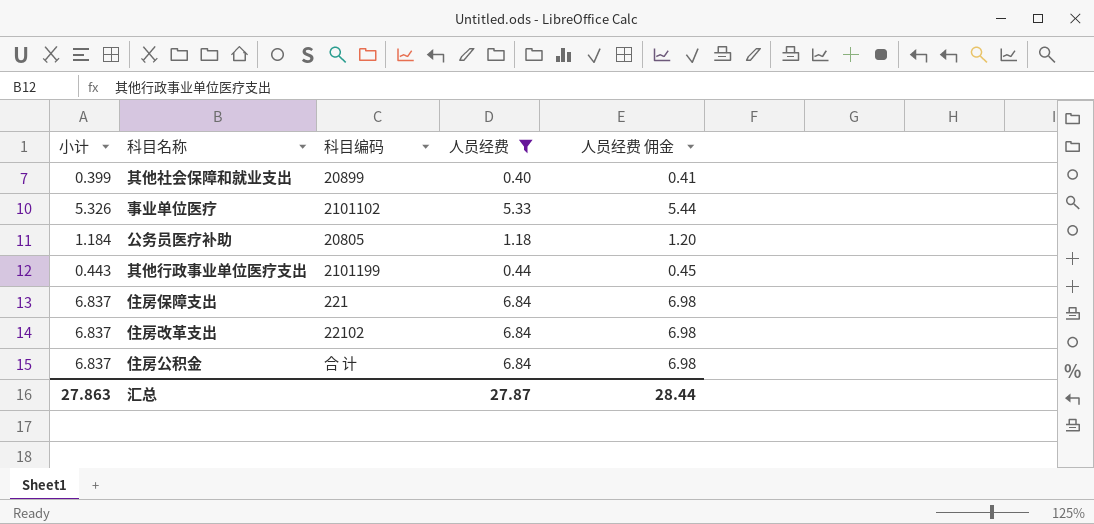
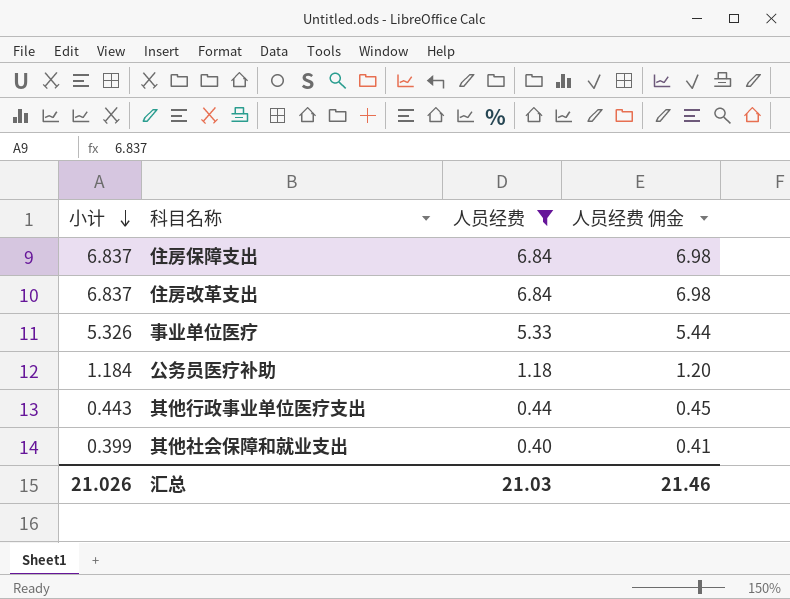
row order: none -> 小计 descending
column 科目编码 | position: 3 -> none
row 住房公积金: 6.837 | 合 计 | 6.84 | 6.98 -> none
汇总 | 小计: 27.863 -> 21.026
汇总 | 人员经费: 27.87 -> 21.03
汇总 | 人员经费 佣金: 28.44 -> 21.46

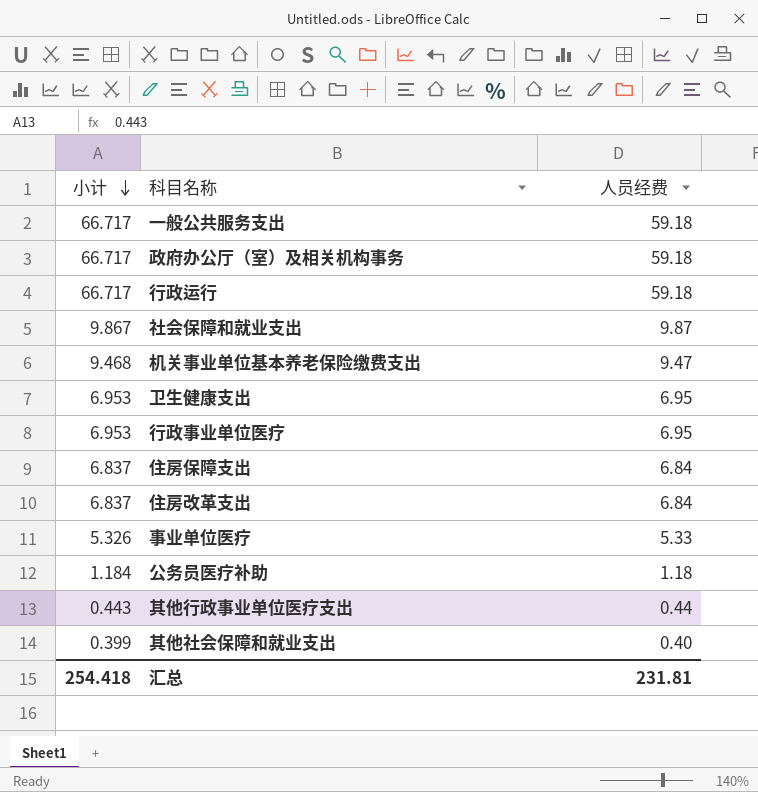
filter: 人员经费 <= 6.84 -> none
column 人员经费 佣金 | formula: [人员经费] * 1.02 -> none
汇总 | 小计: 21.026 -> 254.418
汇总 | 人员经费: 21.03 -> 231.81

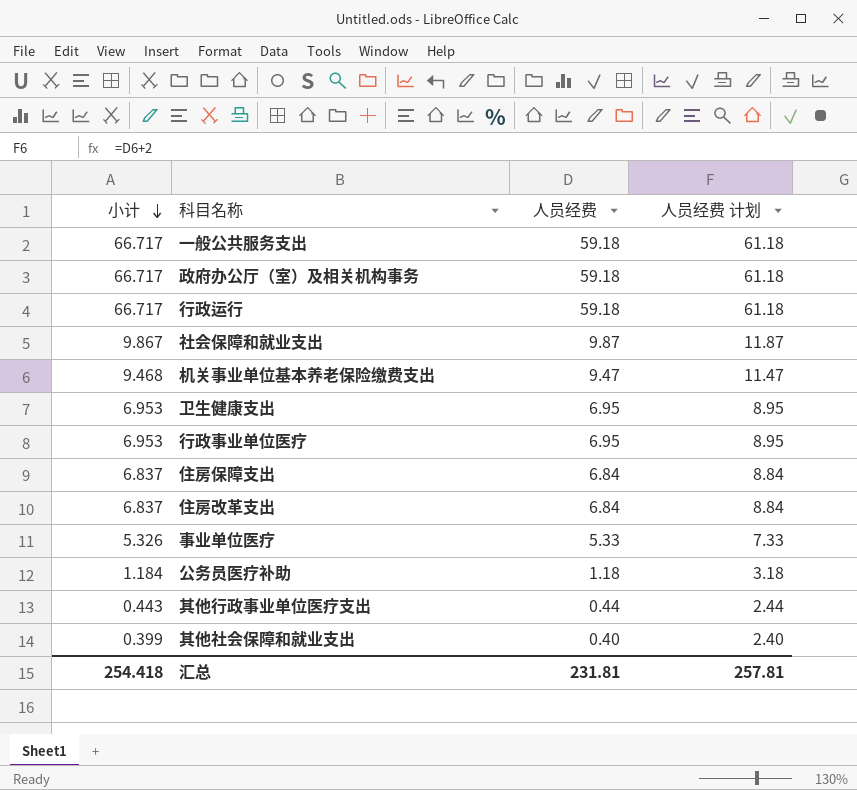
column 人员经费 计划 | formula: none -> [人员经费] + 2

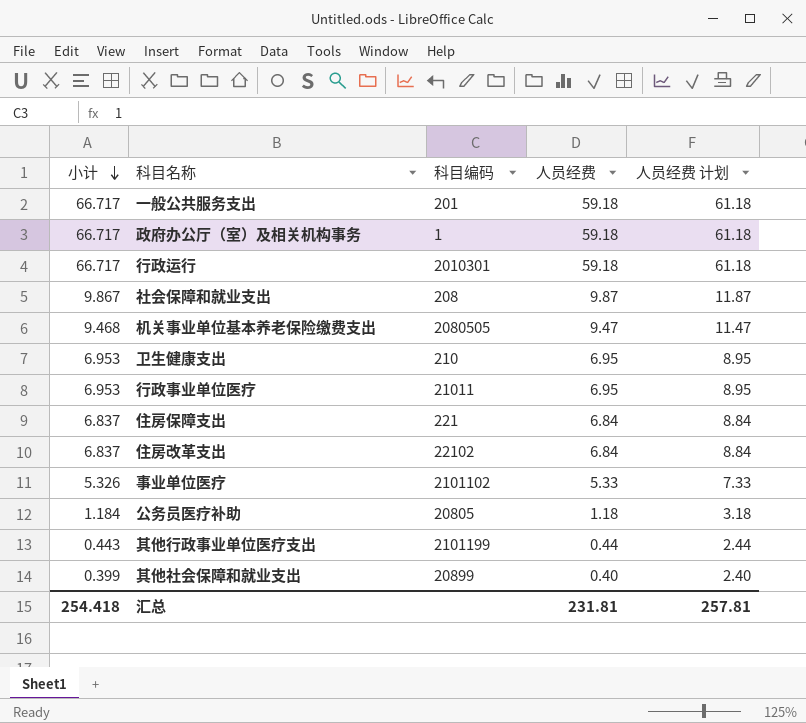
column 科目编码 | position: none -> 3

